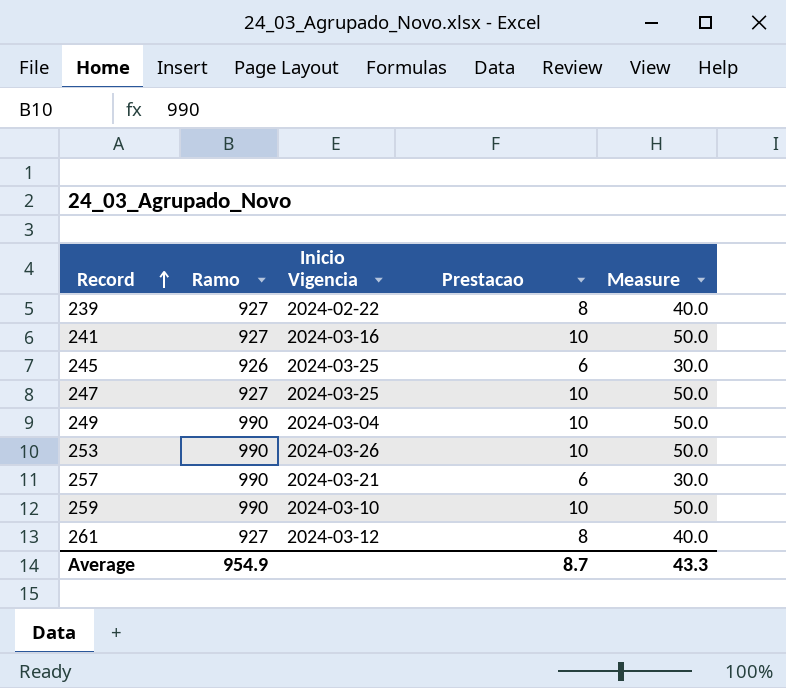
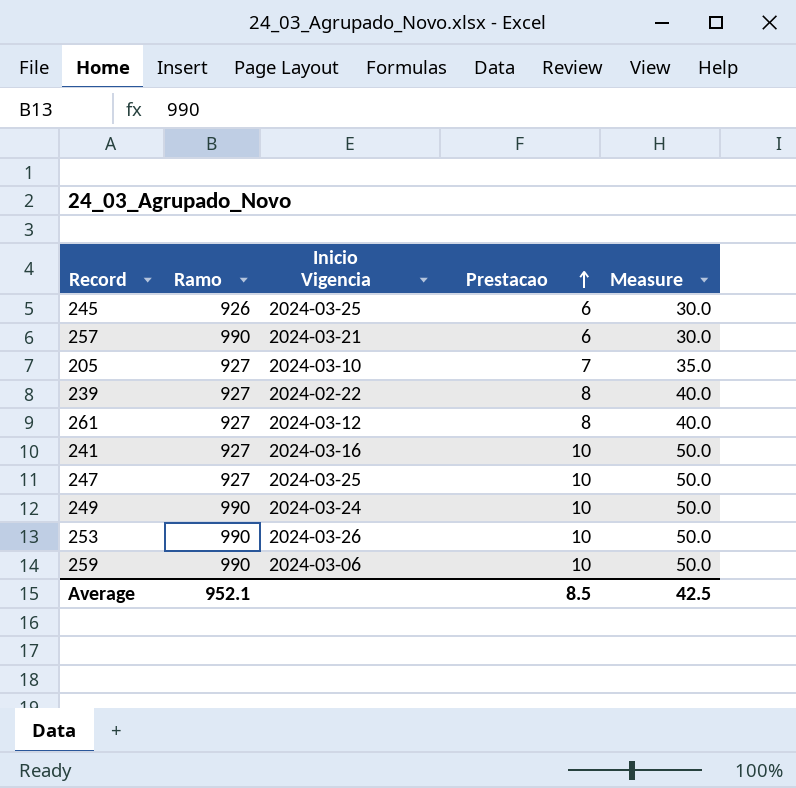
row order: Record ascending -> Prestacao ascending
row 205: none -> 927 | 2024-03-10 | 7 | 35.0
249 | Inicio Vigencia: 2024-03-04 -> 2024-03-24
259 | Inicio Vigencia: 2024-03-10 -> 2024-03-06
Average | Ramo: 954.9 -> 952.1
Average | Prestacao: 8.7 -> 8.5
Average | Measure: 43.3 -> 42.5

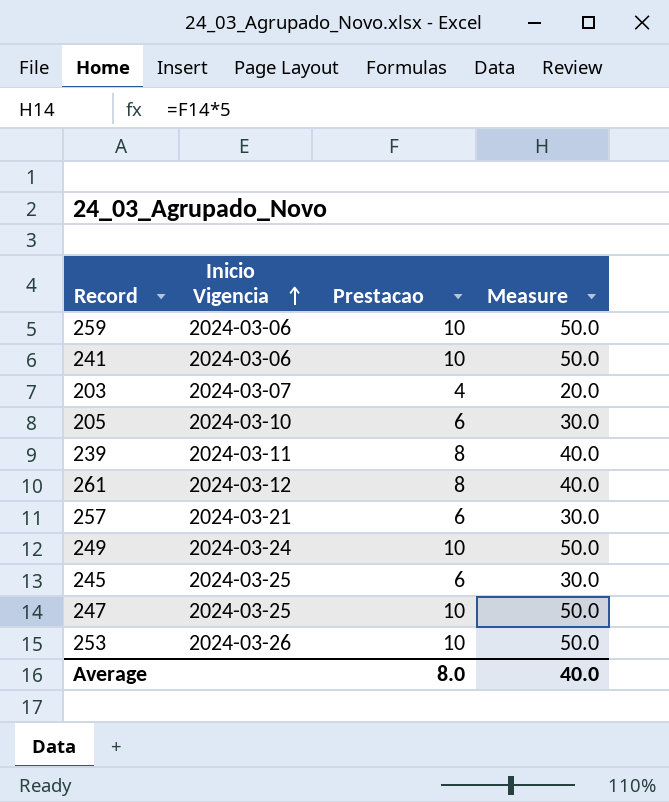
row order: Prestacao ascending -> Inicio Vigencia ascending
column Ramo | position: 2 -> none
241 | Inicio Vigencia: 2024-03-16 -> 2024-03-06
row 203: none -> 2024-03-07 | 4 | 20.0
205 | Prestacao: 7 -> 6
205 | Measure: 35.0 -> 30.0
239 | Inicio Vigencia: 2024-02-22 -> 2024-03-11
Average | Prestacao: 8.5 -> 8.0
Average | Measure: 42.5 -> 40.0

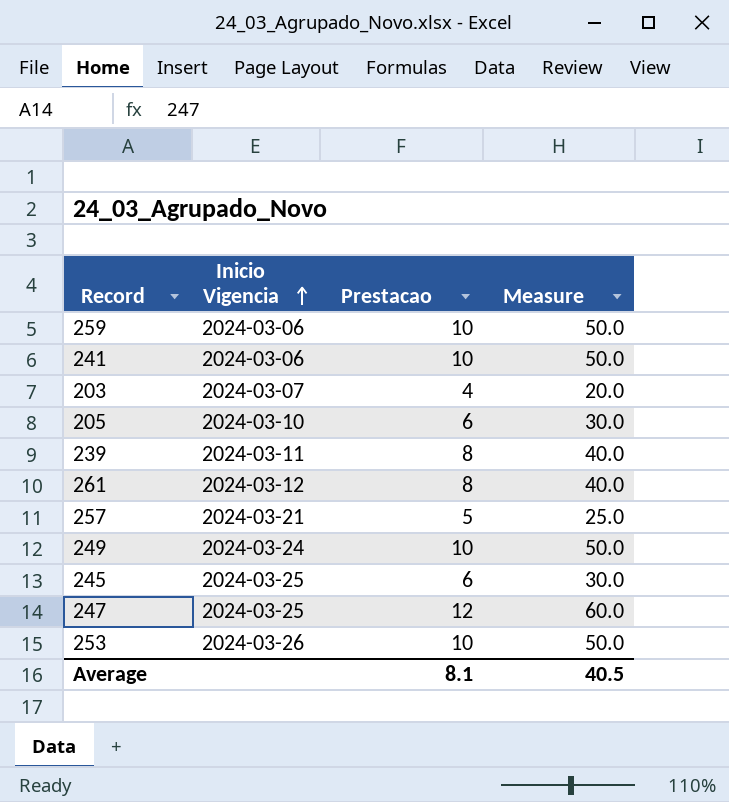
257 | Prestacao: 6 -> 5
257 | Measure: 30.0 -> 25.0
247 | Prestacao: 10 -> 12
247 | Measure: 50.0 -> 60.0
Average | Prestacao: 8.0 -> 8.1
Average | Measure: 40.0 -> 40.5

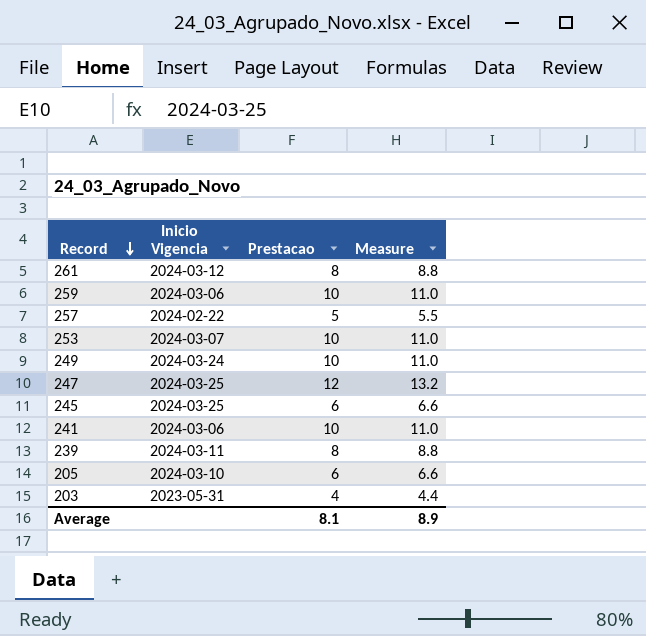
row order: Inicio Vigencia ascending -> Record descending
column Measure | formula: [Prestacao] * 5 -> [Prestacao] * 1.1
257 | Inicio Vigencia: 2024-03-21 -> 2024-02-22
253 | Inicio Vigencia: 2024-03-26 -> 2024-03-07
203 | Inicio Vigencia: 2024-03-07 -> 2023-05-31
Average | Measure: 40.5 -> 8.9

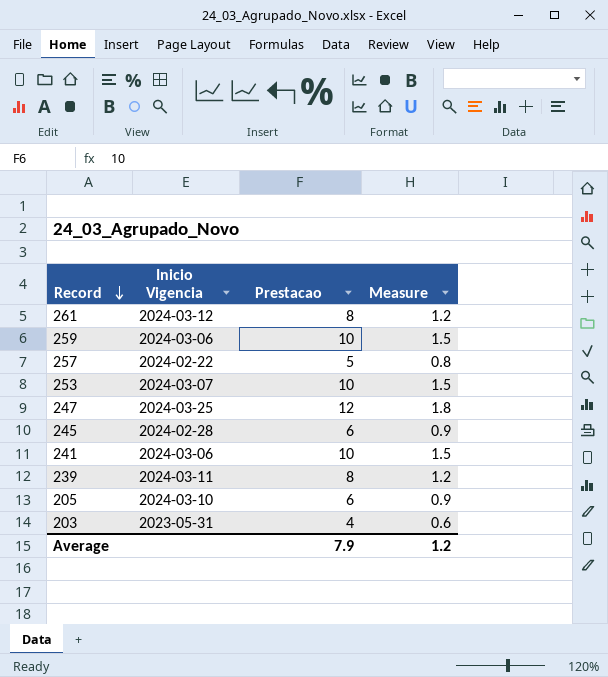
column Measure | formula: [Prestacao] * 1.1 -> [Prestacao] * 0.15
row 249: 2024-03-24 | 10 | 11.0 -> none
245 | Inicio Vigencia: 2024-03-25 -> 2024-02-28
Average | Prestacao: 8.1 -> 7.9
Average | Measure: 8.9 -> 1.2

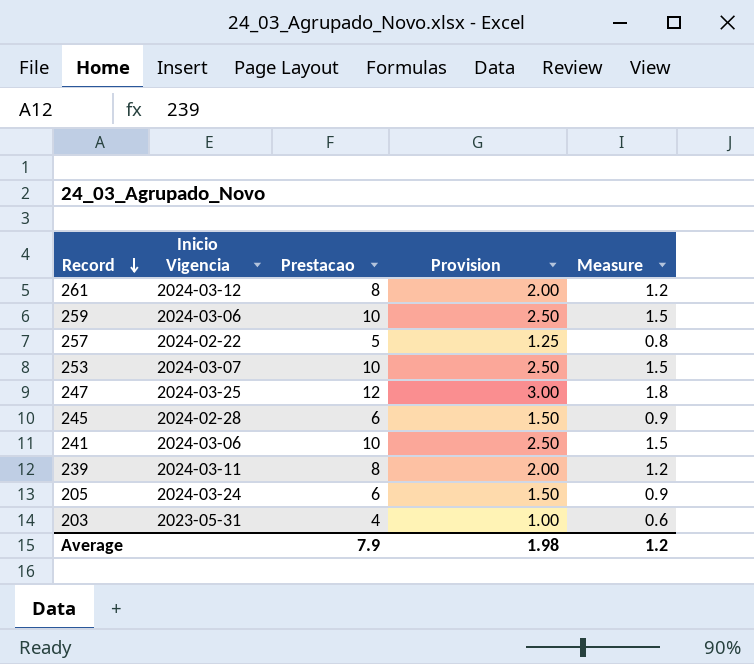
column Provision | formula: none -> [Prestacao] * 0.25
205 | Inicio Vigencia: 2024-03-10 -> 2024-03-24

